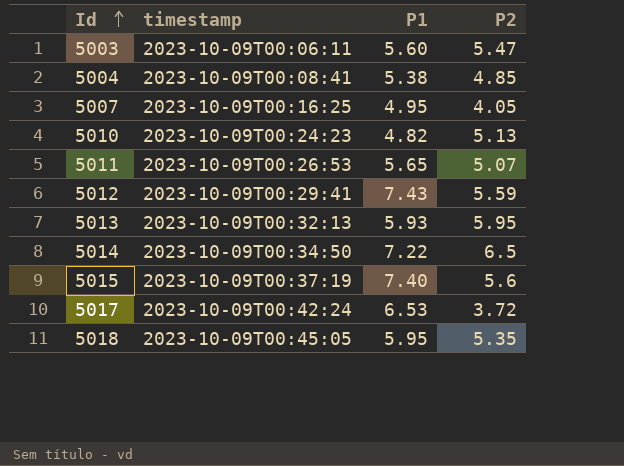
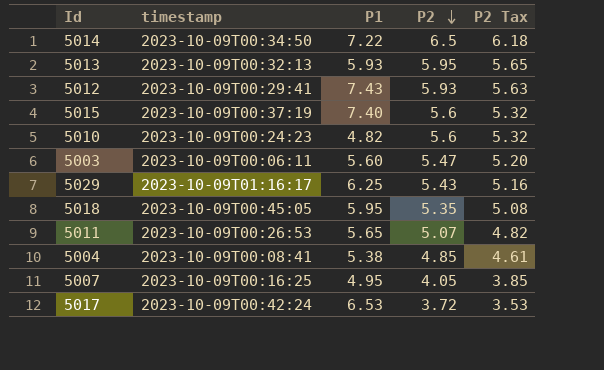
row order: Id ascending -> P2 descending
column P2 Tax | formula: none -> [P2] * 0.95
5012 | P2: 5.59 -> 5.93
5010 | P2: 5.13 -> 5.6
row 5029: none -> 2023-10-09T01:16:17 | 6.25 | 5.43 | 5.16

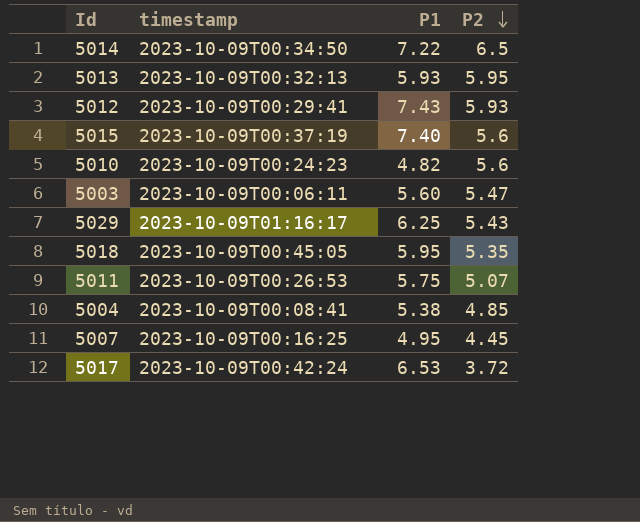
column P2 Tax | formula: [P2] * 0.95 -> none
5011 | P1: 5.65 -> 5.75
5007 | P2: 4.05 -> 4.45

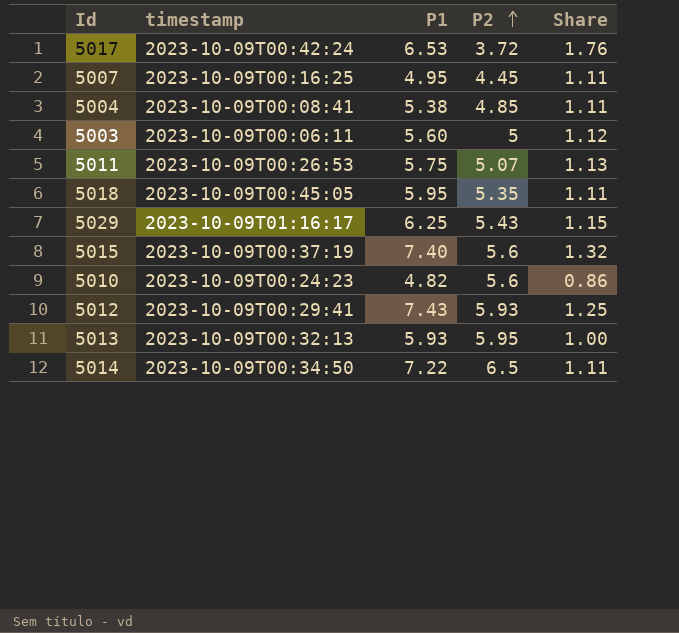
row order: P2 descending -> P2 ascending
column Share | formula: none -> [P1] / [P2]
5003 | P2: 5.47 -> 5

